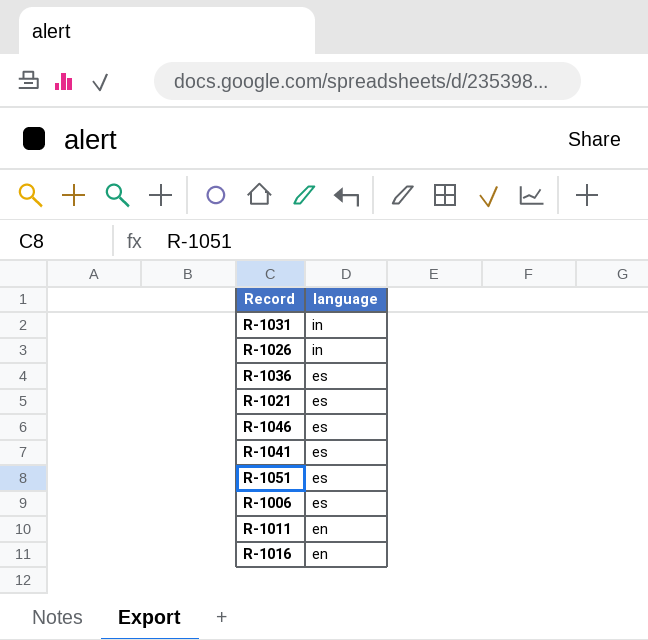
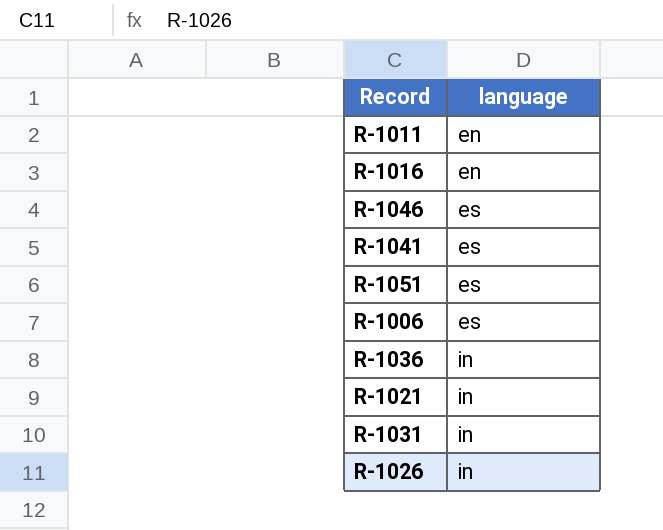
row order: language descending -> language ascending
R-1036 | language: es -> in
R-1021 | language: es -> in

